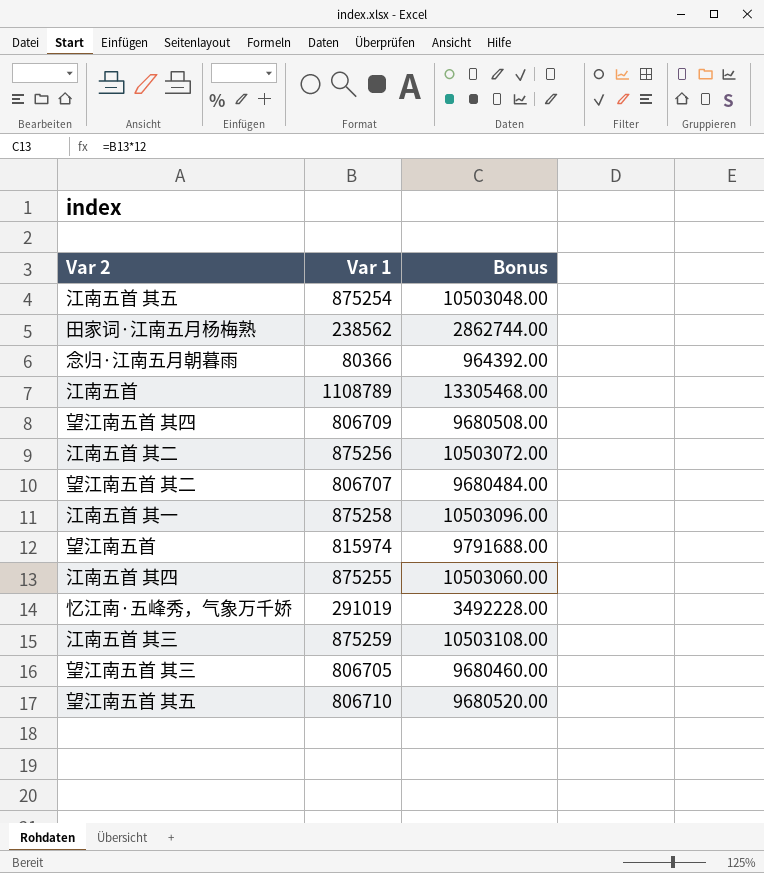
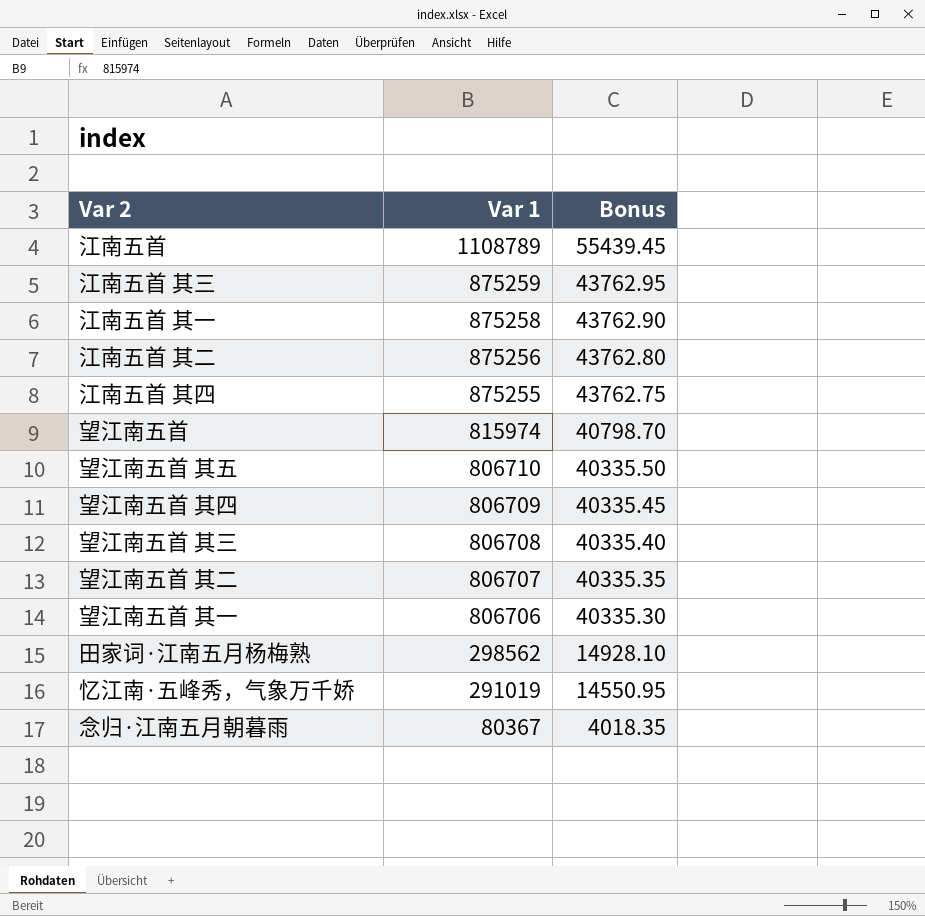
row order: none -> Var 1 descending
column Bonus | formula: [Var 1] * 12 -> [Var 1] * 0.05
row 江南五首 其五: 875254 | 10503048.00 -> none
望江南五首 其三 | Var 1: 806705 -> 806708
row 望江南五首 其一: none -> 806706 | 40335.30
田家词·江南五月杨梅熟 | Var 1: 238562 -> 298562
念归·江南五月朝暮雨 | Var 1: 80366 -> 80367

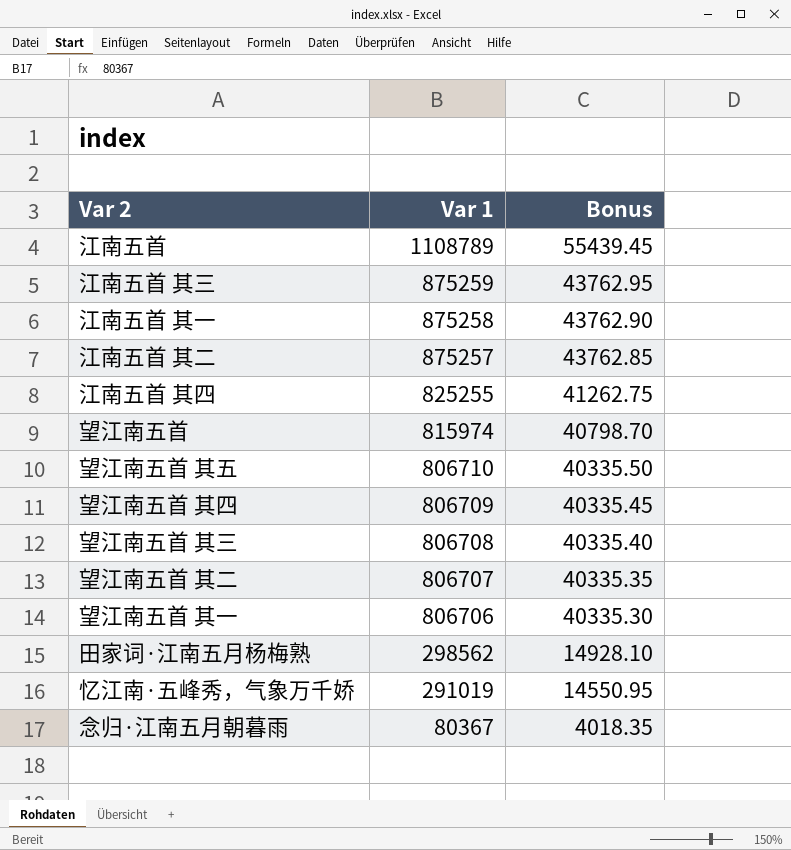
江南五首 其二 | Var 1: 875256 -> 875257
江南五首 其二 | Bonus: 43762.80 -> 43762.85
江南五首 其四 | Var 1: 875255 -> 825255
江南五首 其四 | Bonus: 43762.75 -> 41262.75

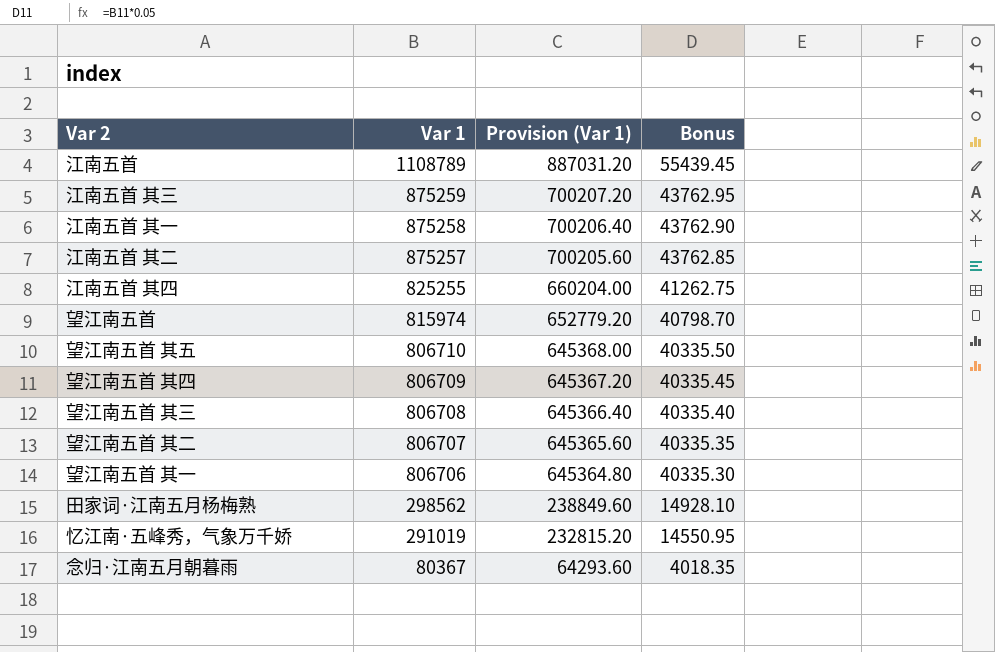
column Provision (Var 1) | formula: none -> [Var 1] * 0.8

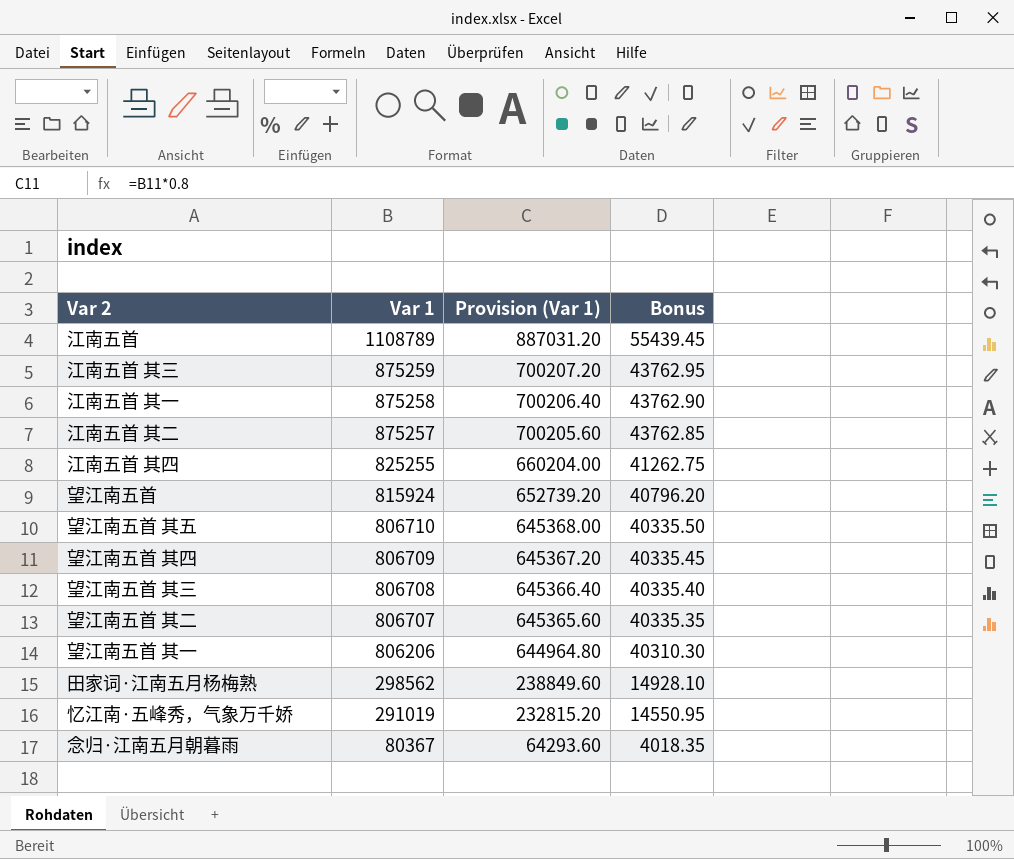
望江南五首 | Var 1: 815974 -> 815924
望江南五首 | Provision (Var 1): 652779.20 -> 652739.20
望江南五首 | Bonus: 40798.70 -> 40796.20
望江南五首 其一 | Var 1: 806706 -> 806206
望江南五首 其一 | Provision (Var 1): 645364.80 -> 644964.80
望江南五首 其一 | Bonus: 40335.30 -> 40310.30

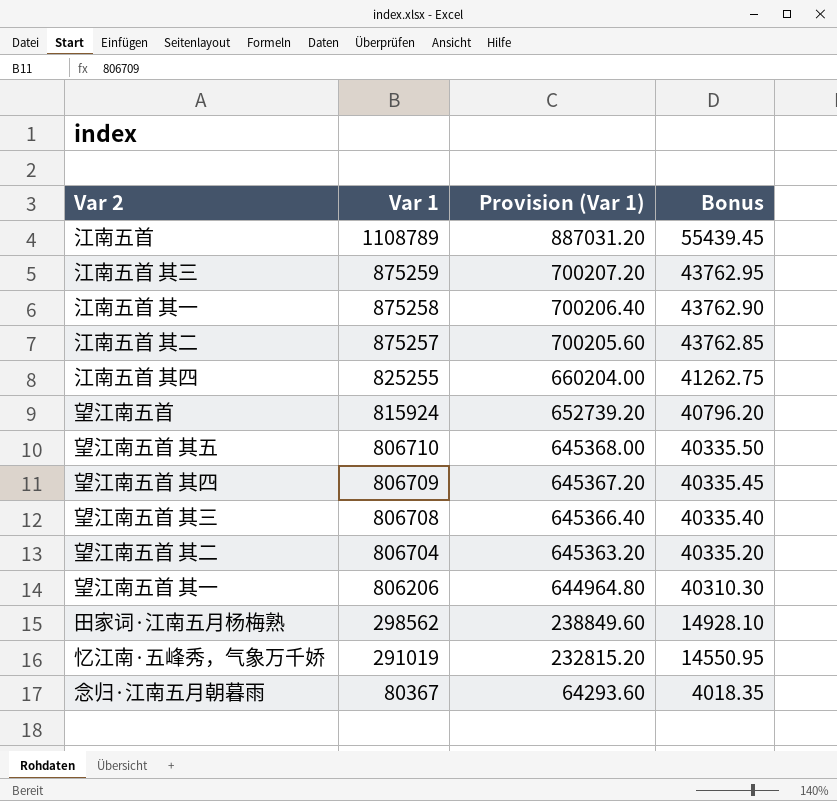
望江南五首 其二 | Var 1: 806707 -> 806704
望江南五首 其二 | Provision (Var 1): 645365.60 -> 645363.20
望江南五首 其二 | Bonus: 40335.35 -> 40335.20

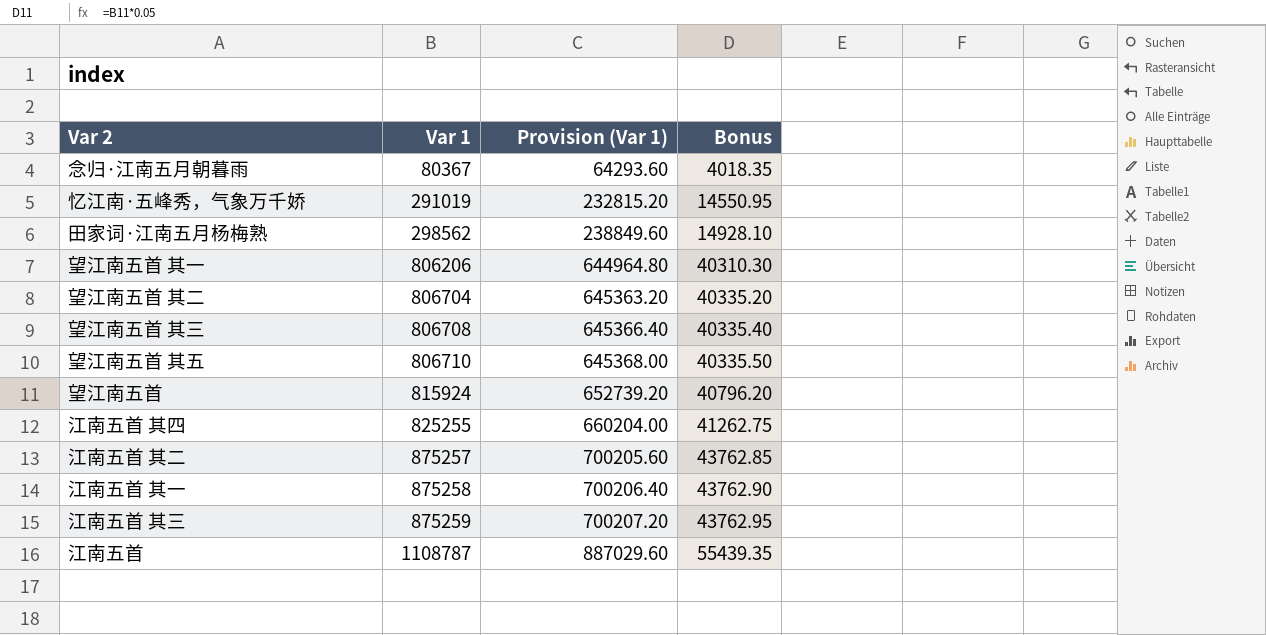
row order: Var 1 descending -> Var 1 ascending
row 望江南五首 其四: 806709 | 645367.20 | 40335.45 -> none
江南五首 | Var 1: 1108789 -> 1108787
江南五首 | Provision (Var 1): 887031.20 -> 887029.60
江南五首 | Bonus: 55439.45 -> 55439.35

